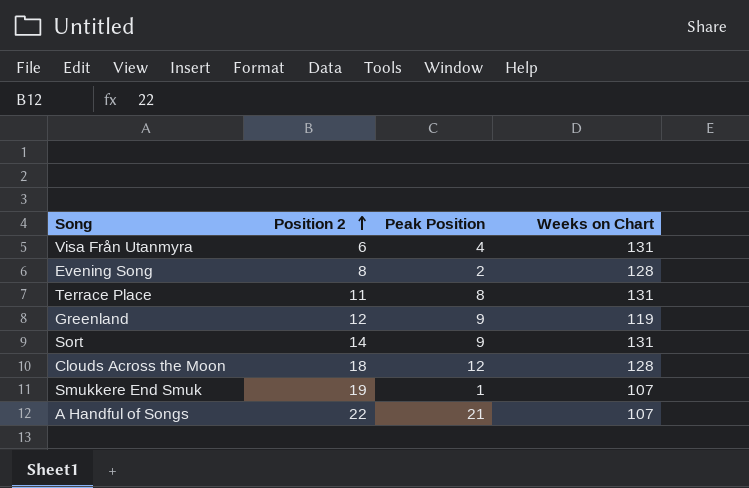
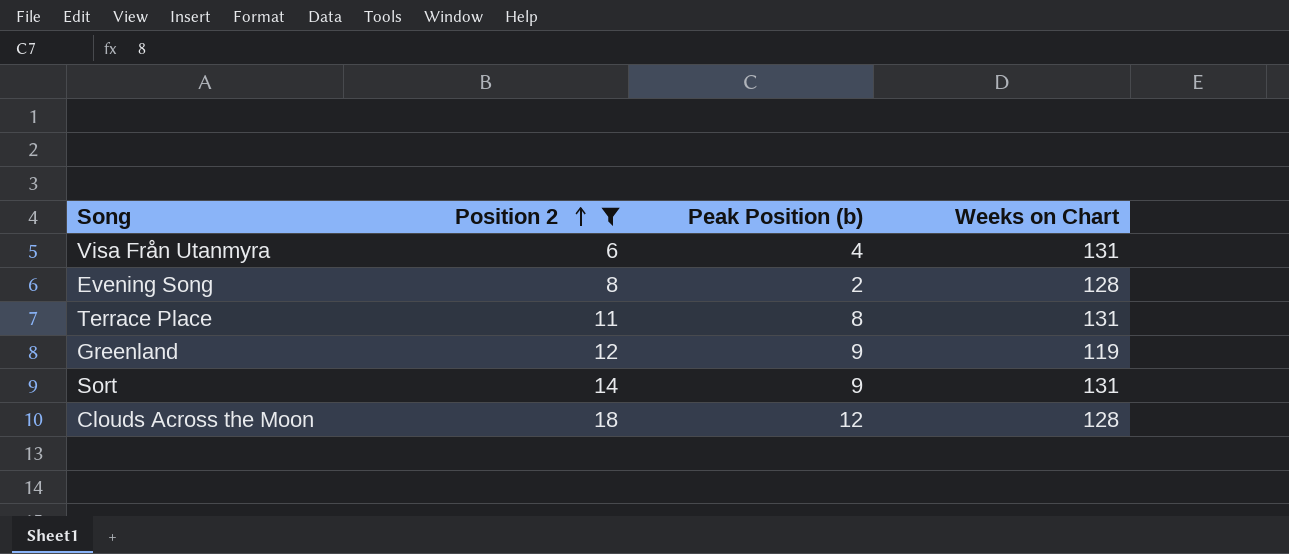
filter: none -> Position 2 <= 18
column name: Peak Position -> Peak Position (b)

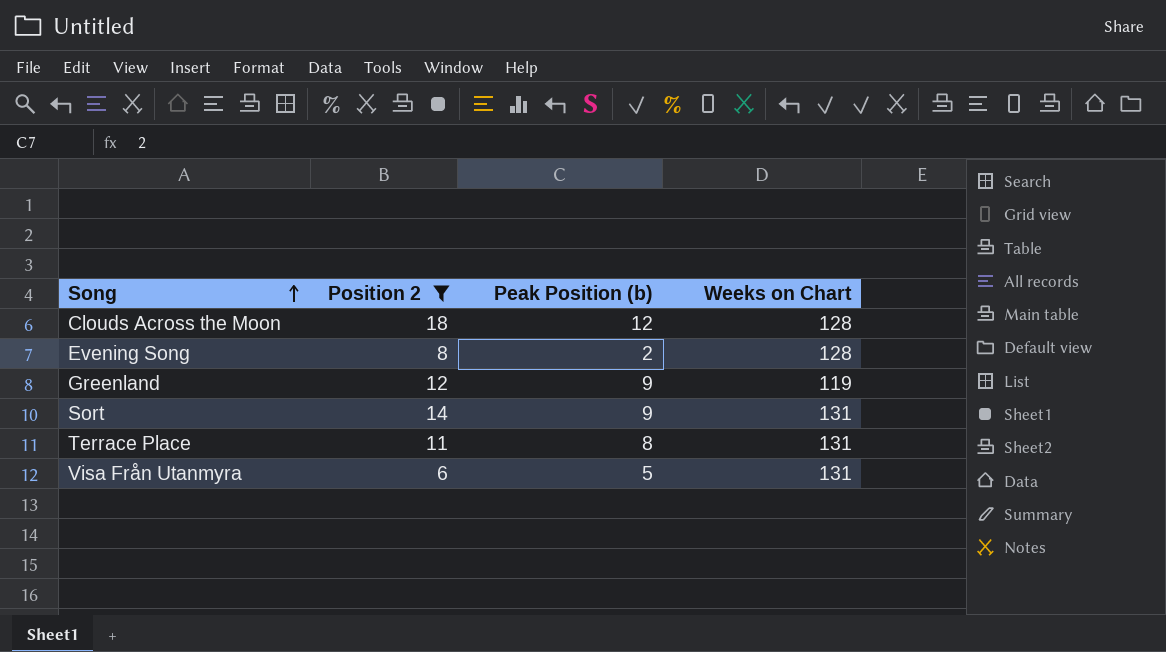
row order: Position 2 ascending -> Song ascending
Visa Från Utanmyra | Peak Position (b): 4 -> 5

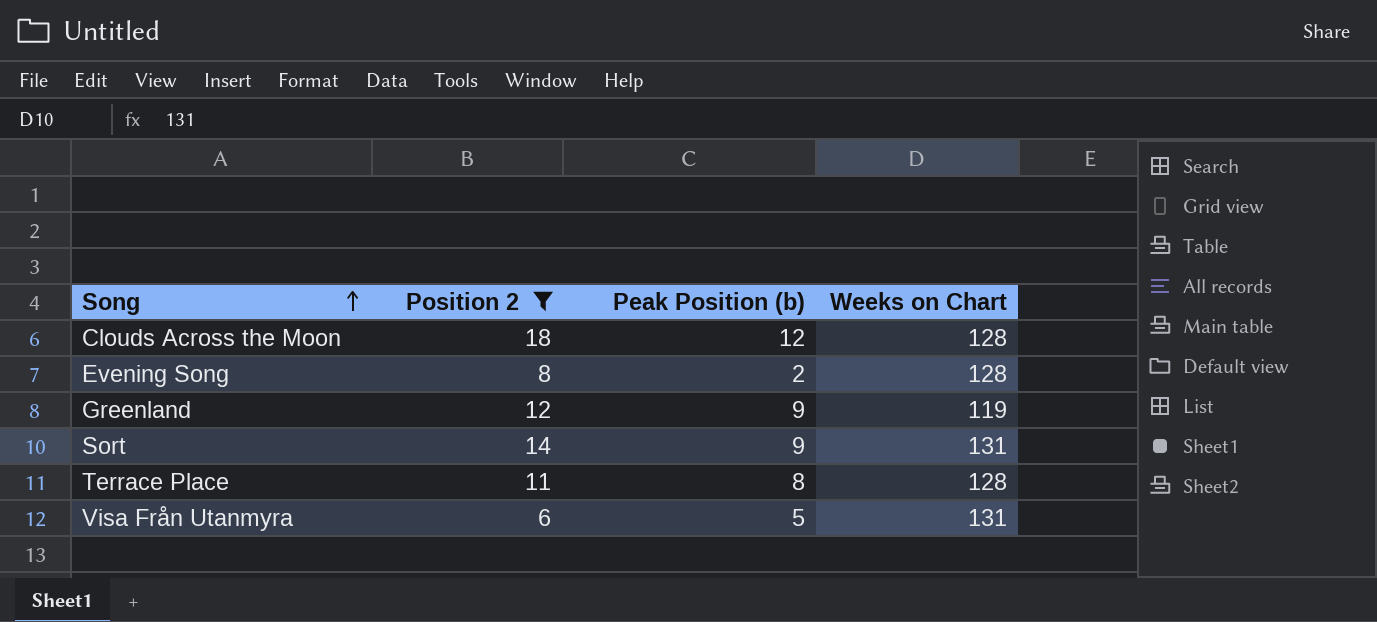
Terrace Place | Weeks on Chart: 131 -> 128

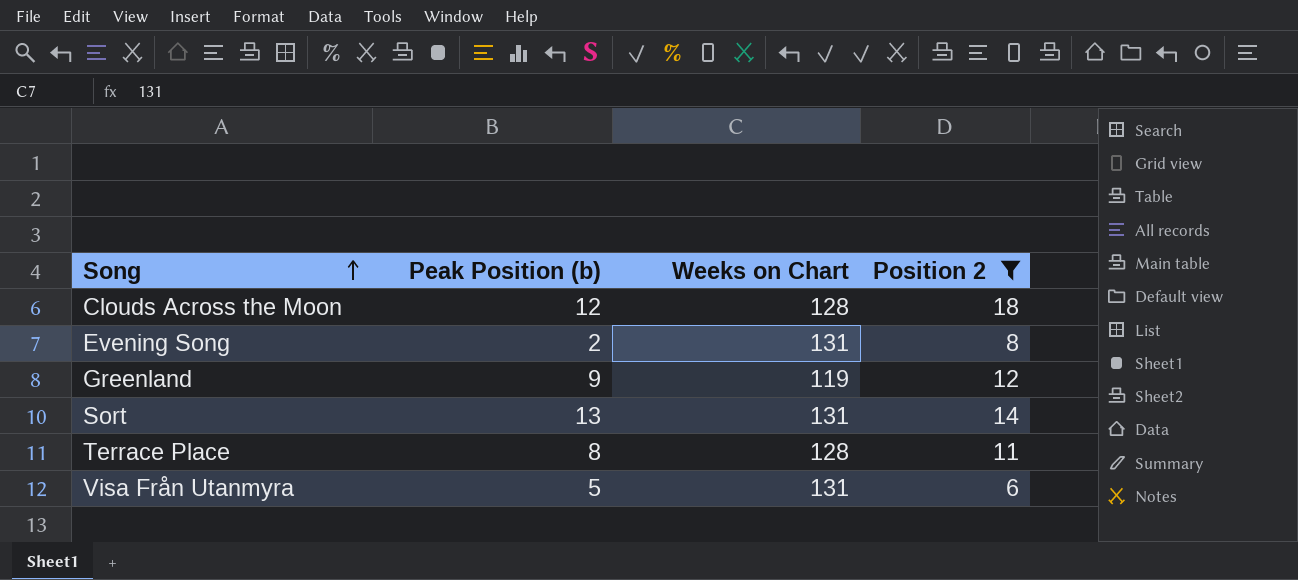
column Position 2 | position: 2 -> 4
Evening Song | Weeks on Chart: 128 -> 131
Sort | Peak Position (b): 9 -> 13

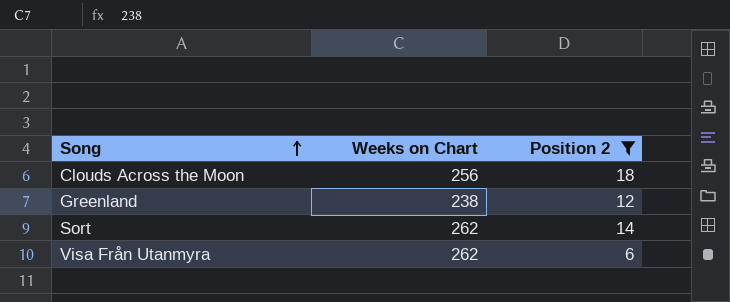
column Peak Position (b) | position: 2 -> none
row Evening Song: 2 | 131 | 8 -> none
row Terrace Place: 8 | 128 | 11 -> none
Clouds Across the Moon | Weeks on Chart: 128 -> 256
Greenland | Weeks on Chart: 119 -> 238
Sort | Weeks on Chart: 131 -> 262
Visa Från Utanmyra | Weeks on Chart: 131 -> 262

